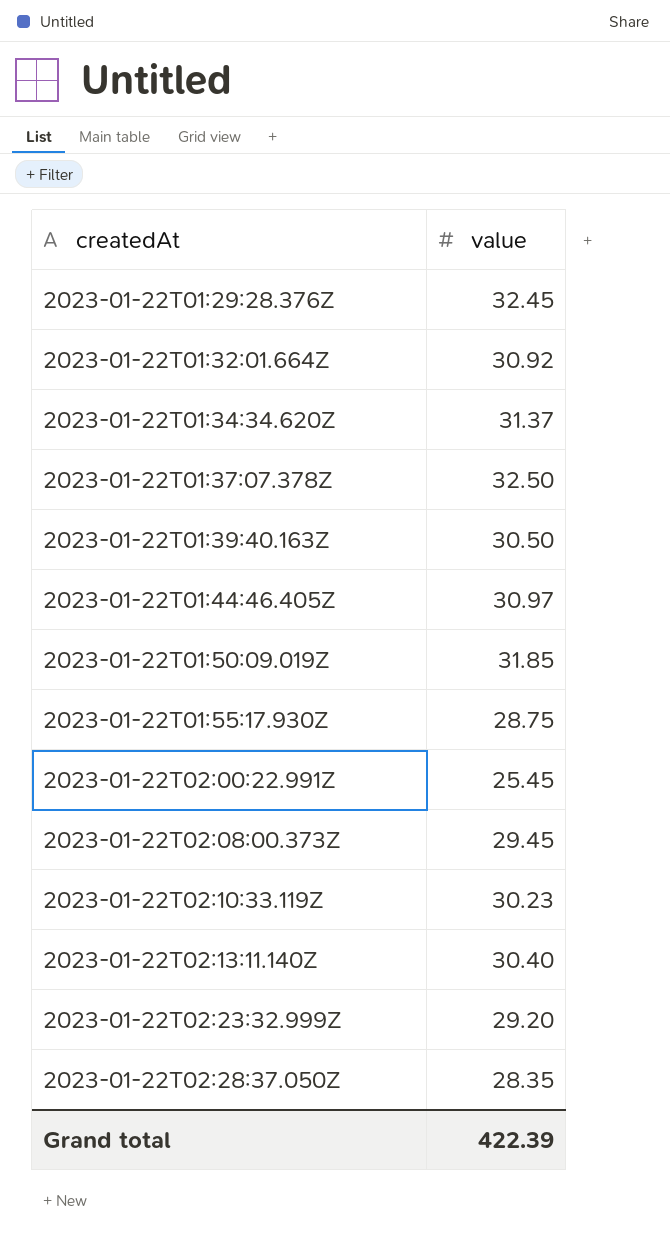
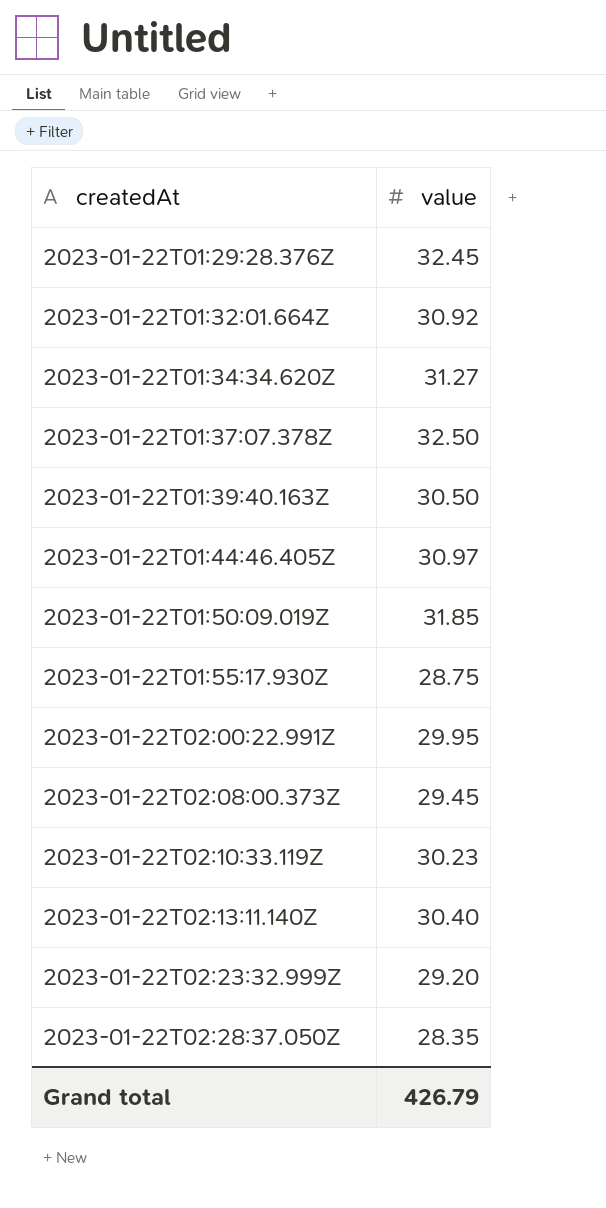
2023-01-22T01:34:34.620Z | value: 31.37 -> 31.27
2023-01-22T02:00:22.991Z | value: 25.45 -> 29.95
Grand total | value: 422.39 -> 426.79

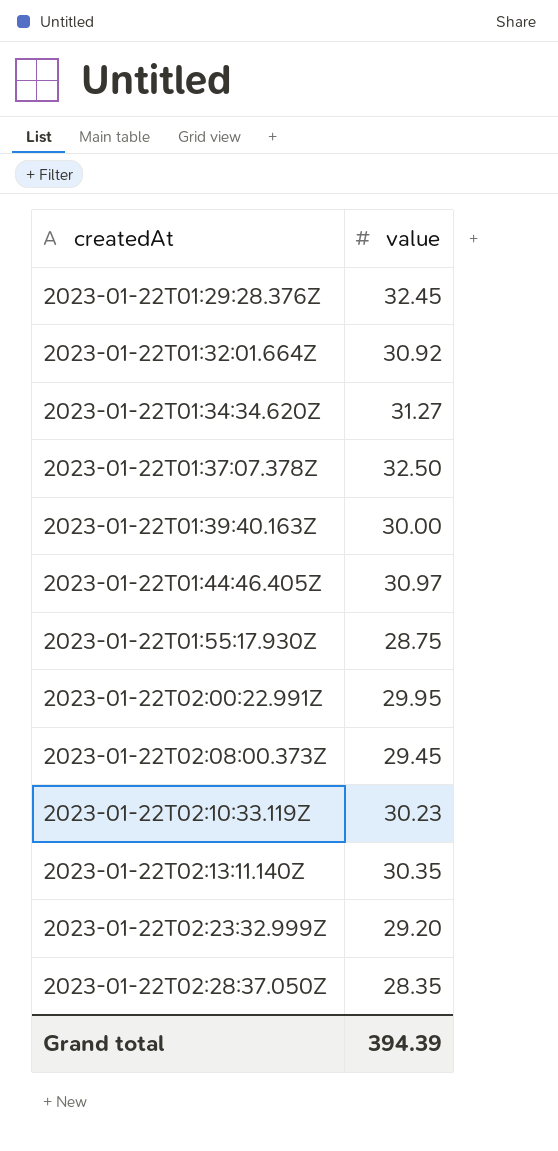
row 2023-01-22T01:50:09.019Z: 31.85 -> none
2023-01-22T01:39:40.163Z | value: 30.50 -> 30.00
2023-01-22T02:13:11.140Z | value: 30.40 -> 30.35
Grand total | value: 426.79 -> 394.39

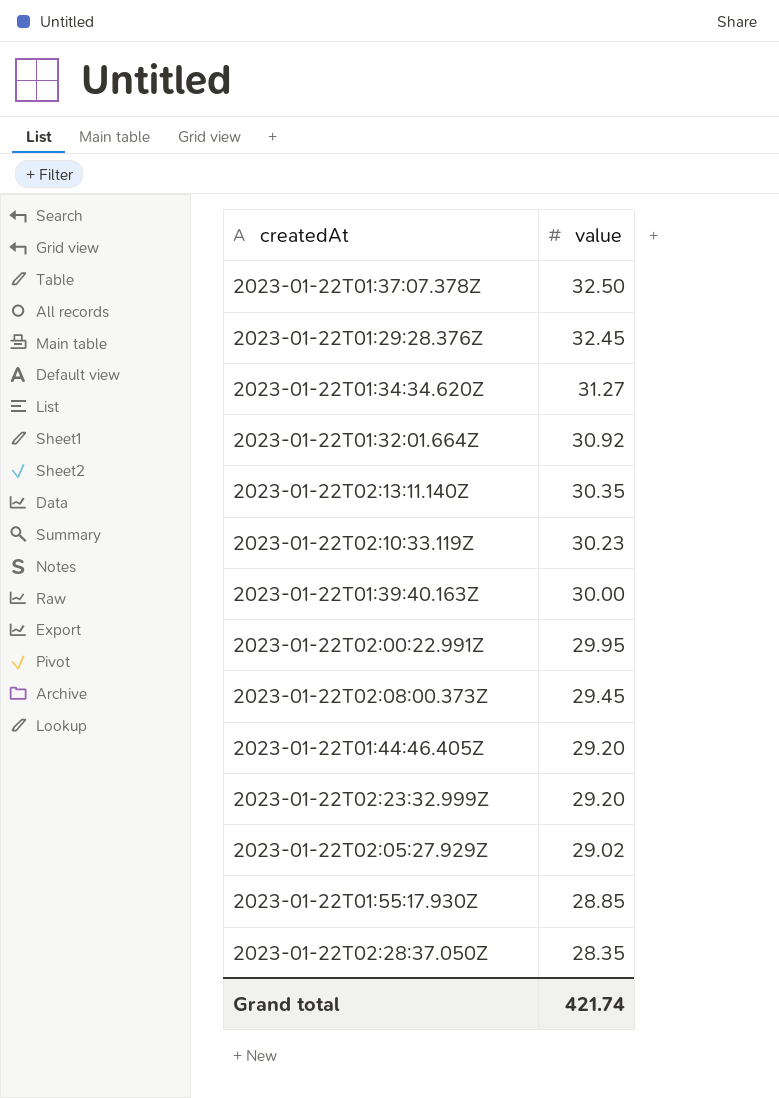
row order: createdAt ascending -> value descending
2023-01-22T01:44:46.405Z | value: 30.97 -> 29.20
row 2023-01-22T02:05:27.929Z: none -> 29.02
2023-01-22T01:55:17.930Z | value: 28.75 -> 28.85
Grand total | value: 394.39 -> 421.74

